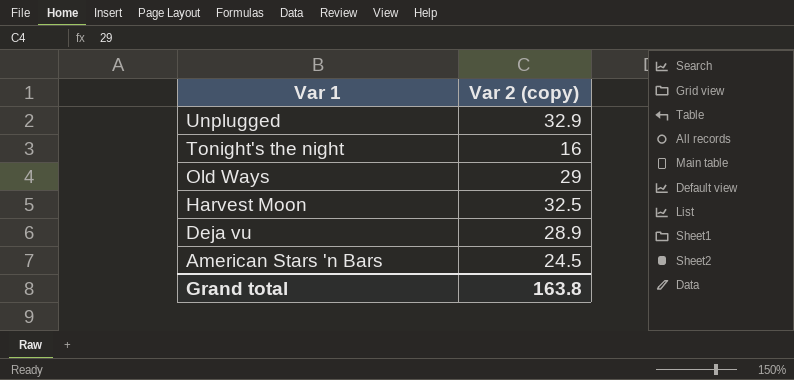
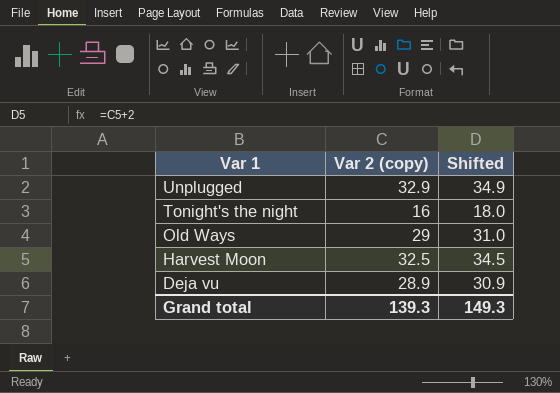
column Shifted | formula: none -> [Var 2 (copy)] + 2
row American Stars 'n Bars: 24.5 -> none
Grand total | Var 2 (copy): 163.8 -> 139.3

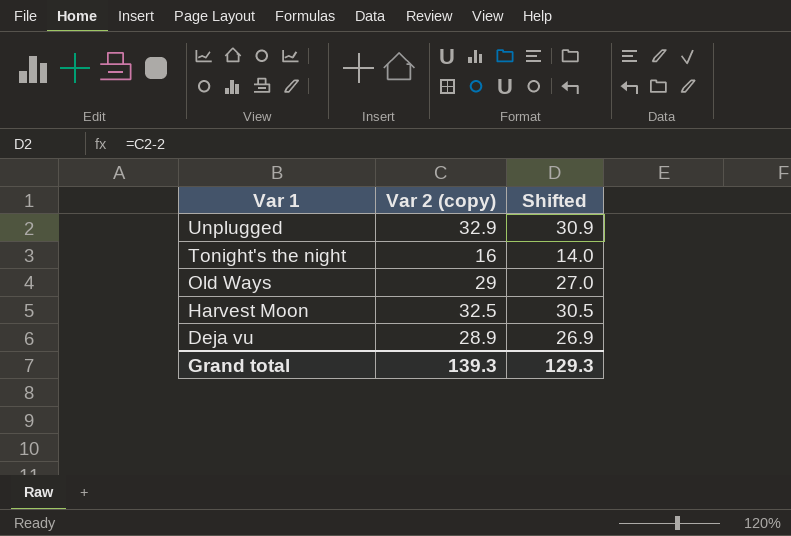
column Shifted | formula: [Var 2 (copy)] + 2 -> [Var 2 (copy)] - 2
Grand total | Shifted: 149.3 -> 129.3

